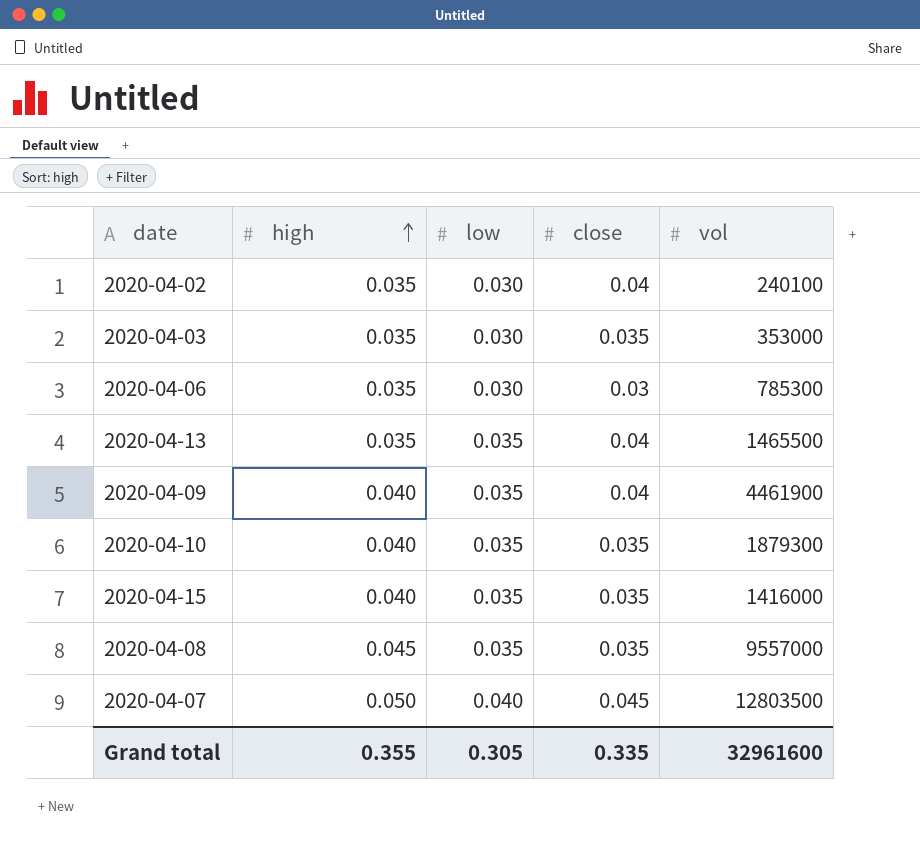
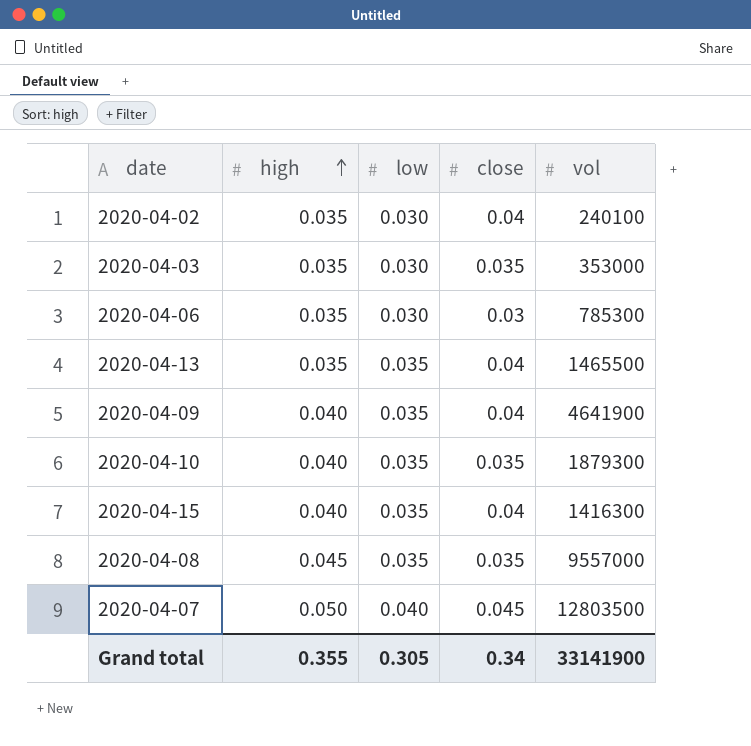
2020-04-09 | vol: 4461900 -> 4641900
2020-04-15 | close: 0.035 -> 0.04
2020-04-15 | vol: 1416000 -> 1416300
Grand total | close: 0.335 -> 0.34
Grand total | vol: 32961600 -> 33141900

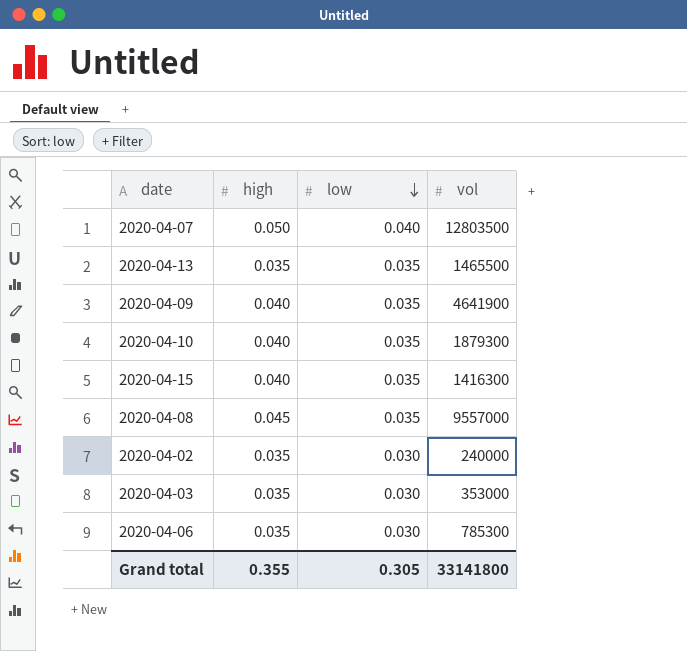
row order: high ascending -> low descending
column close | position: 4 -> none
2020-04-02 | vol: 240100 -> 240000
Grand total | vol: 33141900 -> 33141800

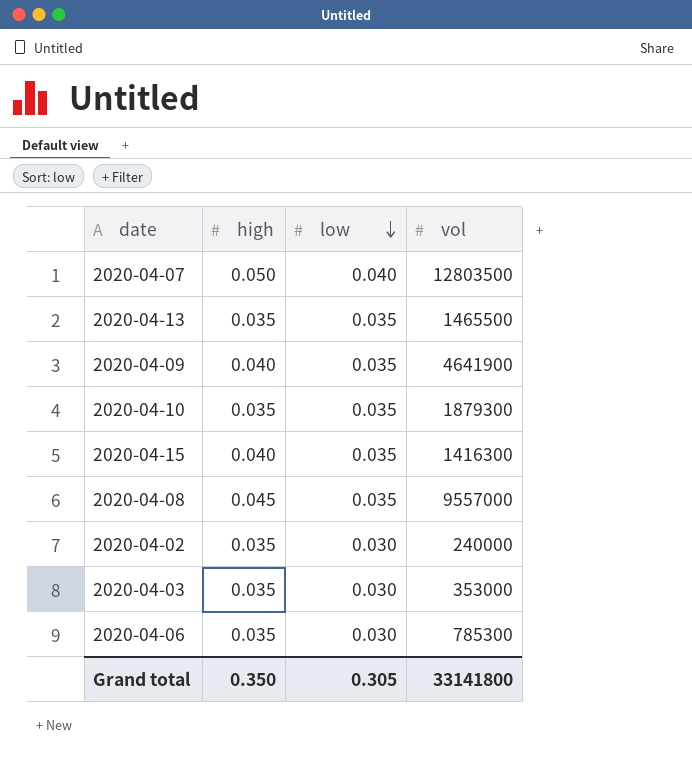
2020-04-10 | high: 0.040 -> 0.035
Grand total | high: 0.355 -> 0.350

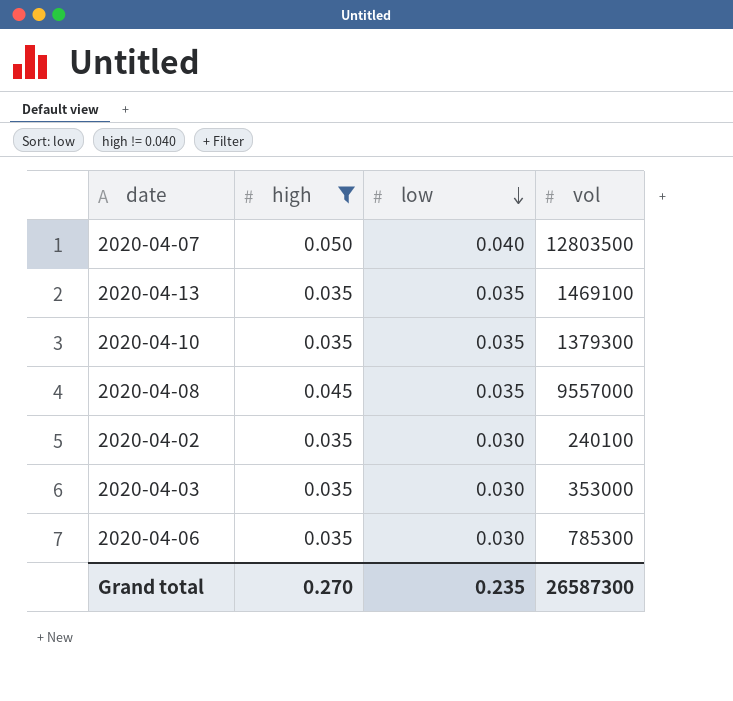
filter: none -> high != 0.040
2020-04-13 | vol: 1465500 -> 1469100
2020-04-10 | vol: 1879300 -> 1379300
2020-04-02 | vol: 240000 -> 240100
Grand total | high: 0.350 -> 0.270
Grand total | low: 0.305 -> 0.235
Grand total | vol: 33141800 -> 26587300

